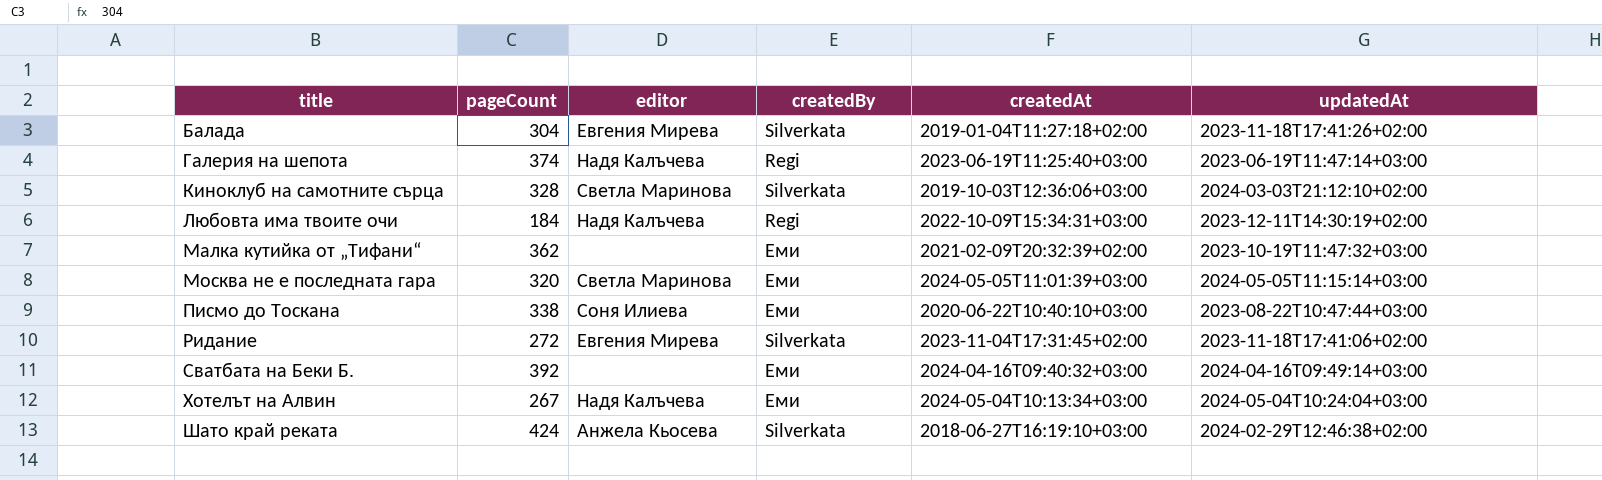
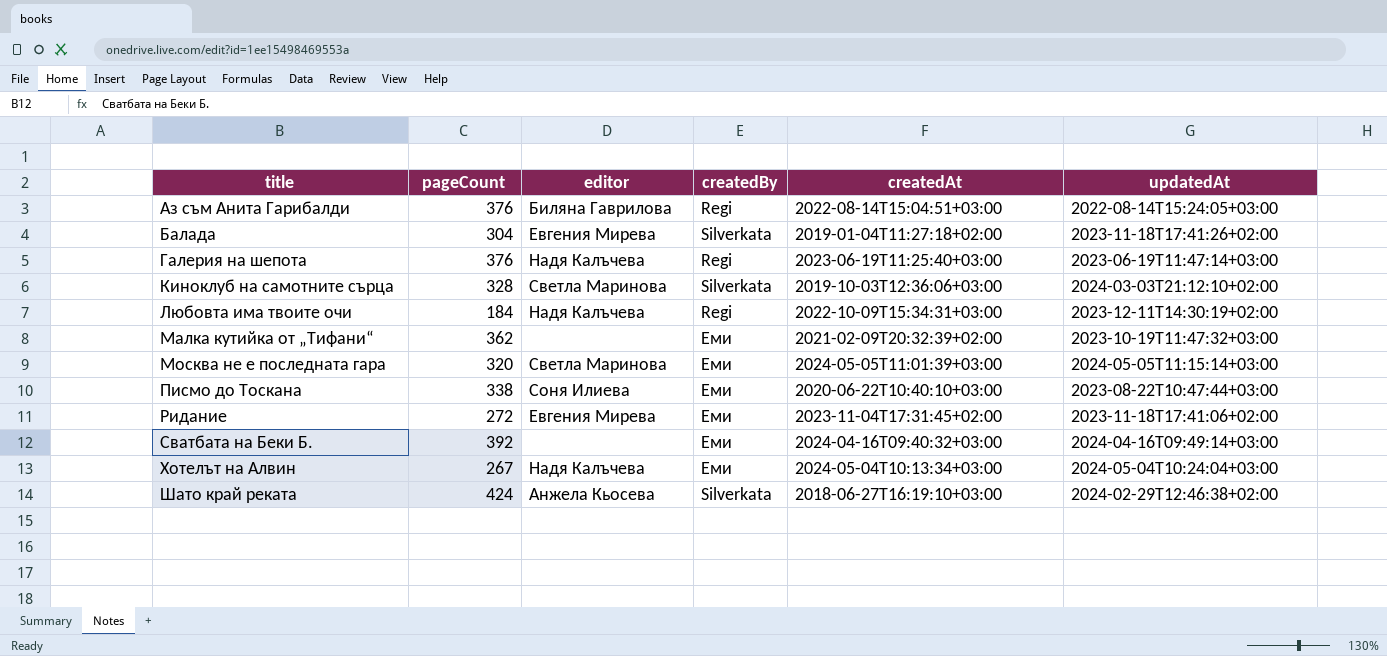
row Аз съм Анита Гарибалди: none -> 376 | Биляна Гаврилова | Regi | 2022-08-14T15:04:51+03:00 | 2022-08-14T15:24:05+03:00
Галерия на шепота | pageCount: 374 -> 376
Ридание | createdBy: Silverkata -> Еми

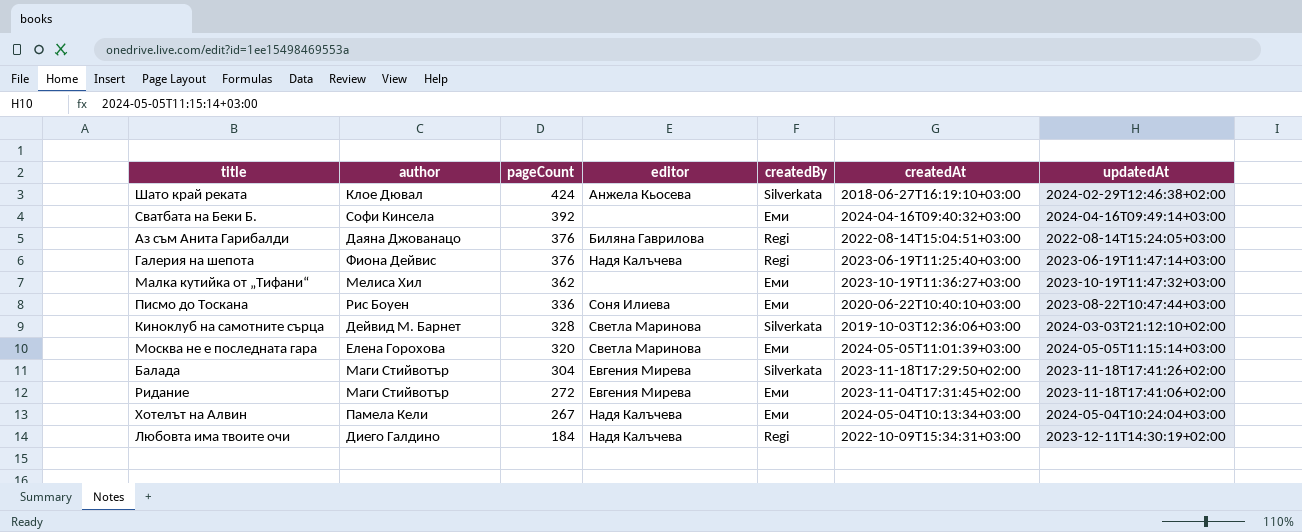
row order: title ascending -> pageCount descending
column author | position: none -> 2
Малка кутийка от „Тифани“ | createdAt: 2021-02-09T20:32:39+02:00 -> 2023-10-19T11:36:27+03:00
Писмо до Тоскана | pageCount: 338 -> 336
Балада | createdAt: 2019-01-04T11:27:18+02:00 -> 2023-11-18T17:29:50+02:00

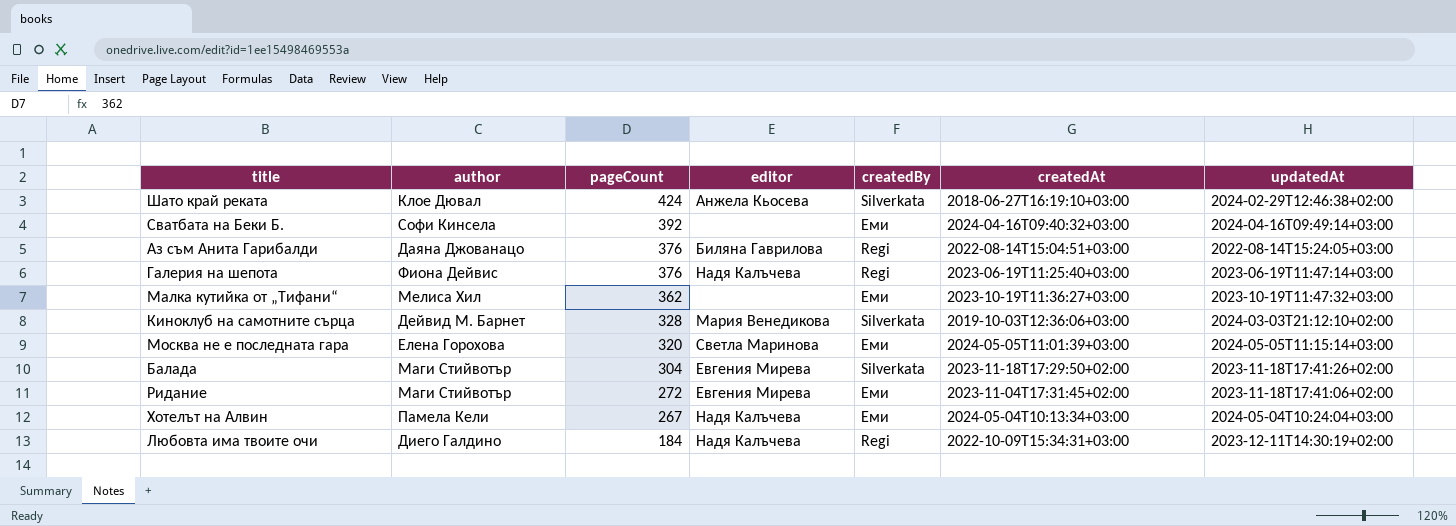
row Писмо до Тоскана: Рис Боуен | 336 | Соня Илиева | Еми | 2020-06-22T10:40:10+03:00 | 2023-08-22T10:47:44+03:00 -> none
Киноклуб на самотните сърца | editor: Светла Маринова -> Мария Венедикова

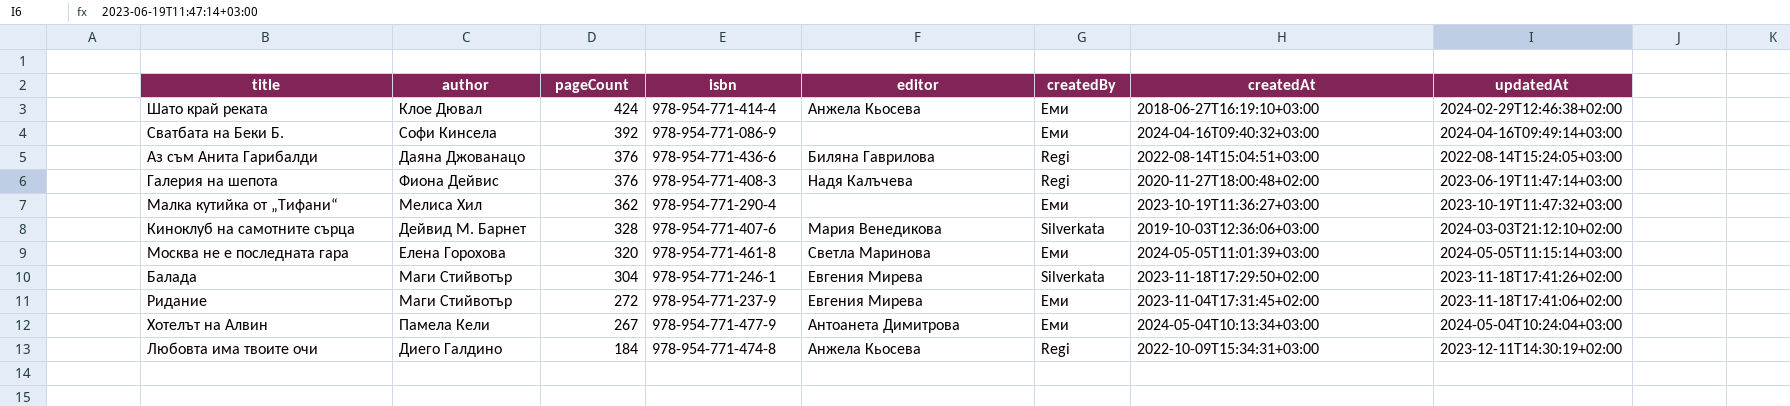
column isbn | position: none -> 4
Шато край реката | createdBy: Silverkata -> Еми
Галерия на шепота | createdAt: 2023-06-19T11:25:40+03:00 -> 2020-11-27T18:00:48+02:00
Хотелът на Алвин | editor: Надя Калъчева -> Антоанета Димитрова
Любовта има твоите очи | editor: Надя Калъчева -> Анжела Кьосева

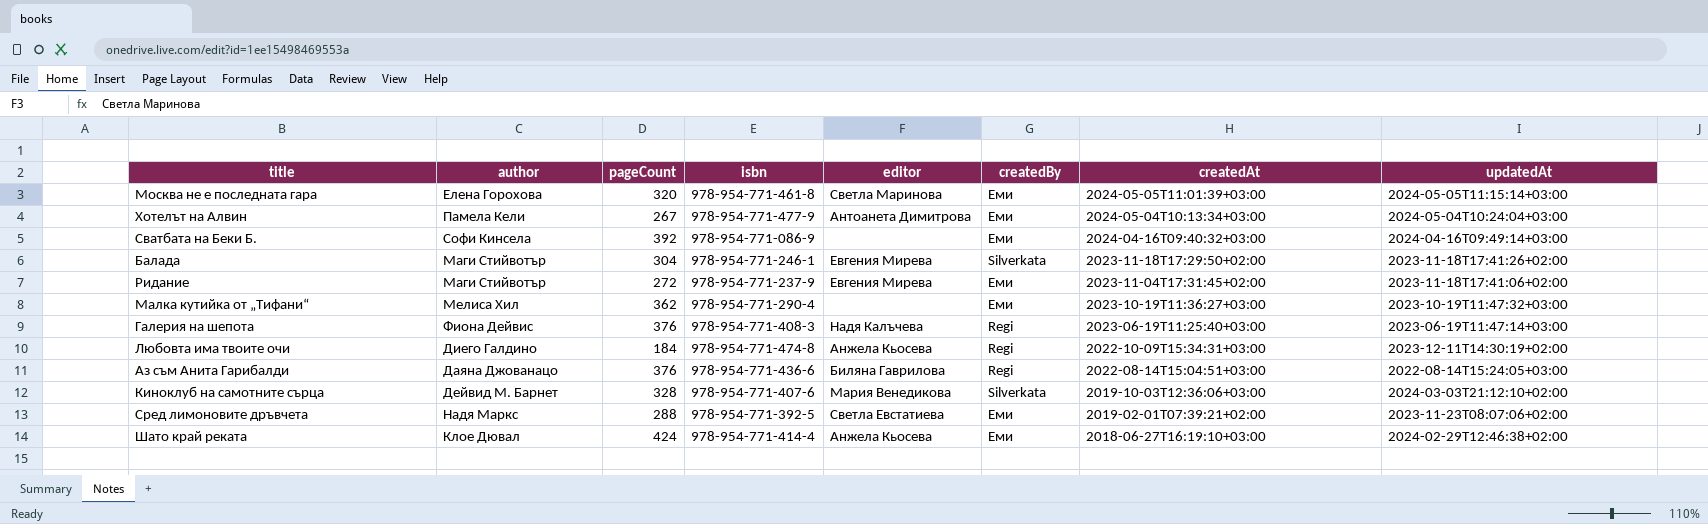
row order: pageCount descending -> createdAt descending
Галерия на шепота | createdAt: 2020-11-27T18:00:48+02:00 -> 2023-06-19T11:25:40+03:00
row Сред лимоновите дръвчета: none -> Надя Маркс | 288 | 978-954-771-392-5 | Светла Евстатиева | Еми | 2019-02-01T07:39:21+02:00 | 2023-11-23T08:07:06+02:00

